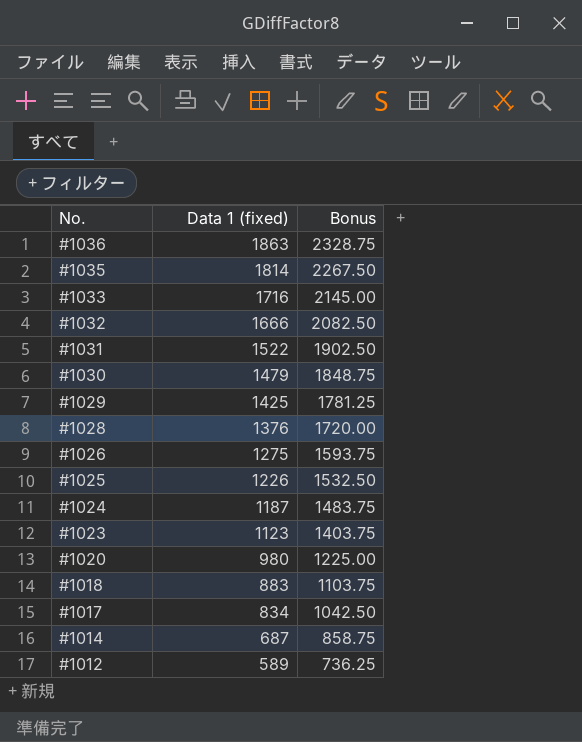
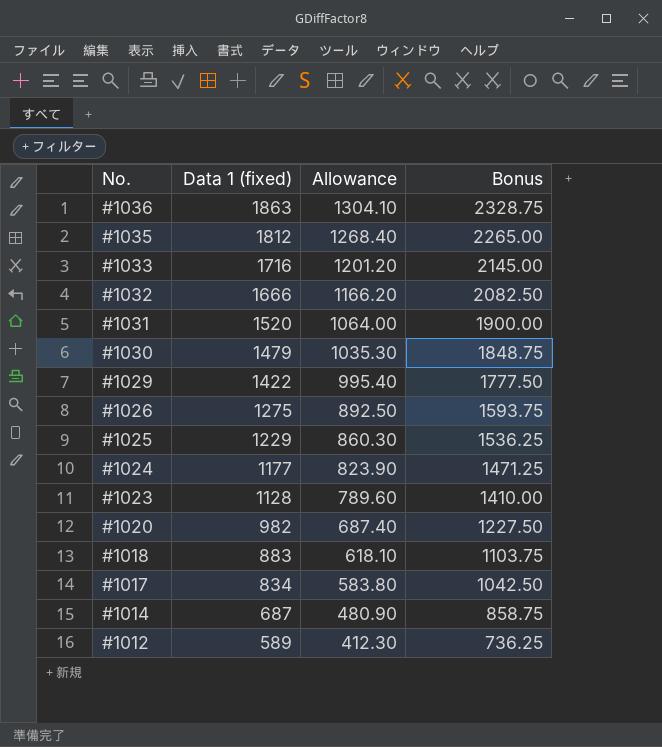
column Allowance | formula: none -> [Data 1 (fixed)] * 0.7
row #1028: 1376 | 1720.00 -> none
#1035 | Data 1 (fixed): 1814 -> 1812
#1035 | Bonus: 2267.50 -> 2265.00
#1031 | Data 1 (fixed): 1522 -> 1520
#1031 | Bonus: 1902.50 -> 1900.00
#1029 | Data 1 (fixed): 1425 -> 1422
#1029 | Bonus: 1781.25 -> 1777.50
#1025 | Data 1 (fixed): 1226 -> 1229
#1025 | Bonus: 1532.50 -> 1536.25
#1024 | Data 1 (fixed): 1187 -> 1177
#1024 | Bonus: 1483.75 -> 1471.25
#1023 | Data 1 (fixed): 1123 -> 1128
#1023 | Bonus: 1403.75 -> 1410.00
#1020 | Data 1 (fixed): 980 -> 982
#1020 | Bonus: 1225.00 -> 1227.50

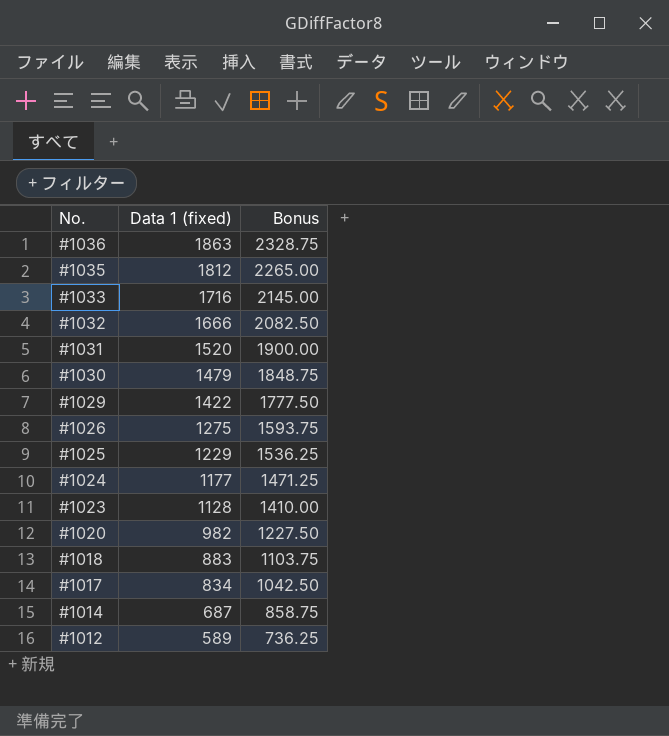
column Allowance | formula: [Data 1 (fixed)] * 0.7 -> none

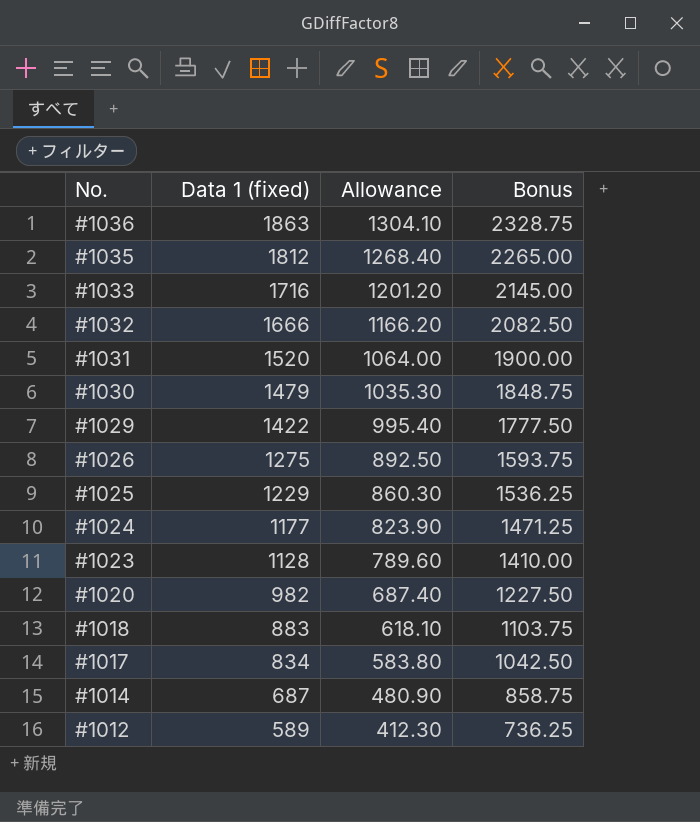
column Allowance | formula: none -> [Data 1 (fixed)] * 0.7

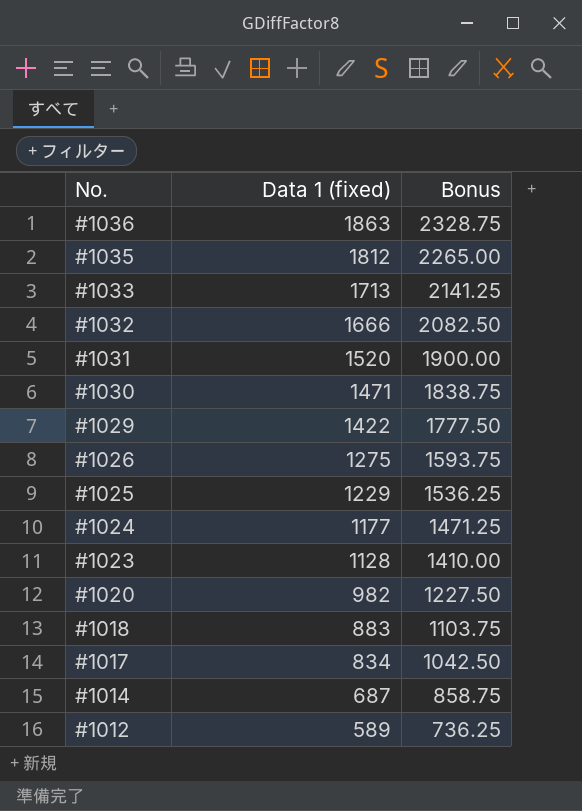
column Allowance | formula: [Data 1 (fixed)] * 0.7 -> none
#1033 | Data 1 (fixed): 1716 -> 1713
#1033 | Bonus: 2145.00 -> 2141.25
#1030 | Data 1 (fixed): 1479 -> 1471
#1030 | Bonus: 1848.75 -> 1838.75

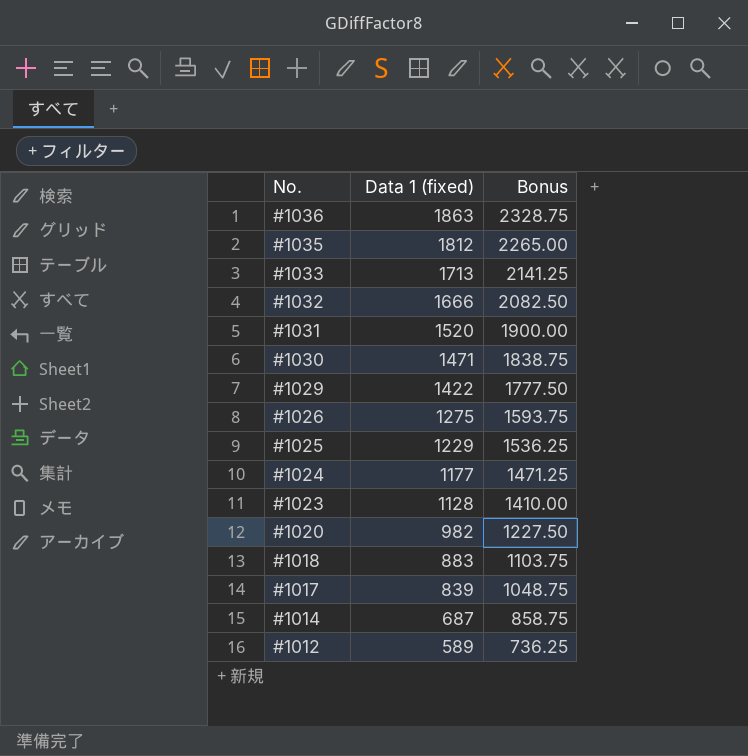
#1017 | Data 1 (fixed): 834 -> 839
#1017 | Bonus: 1042.50 -> 1048.75

